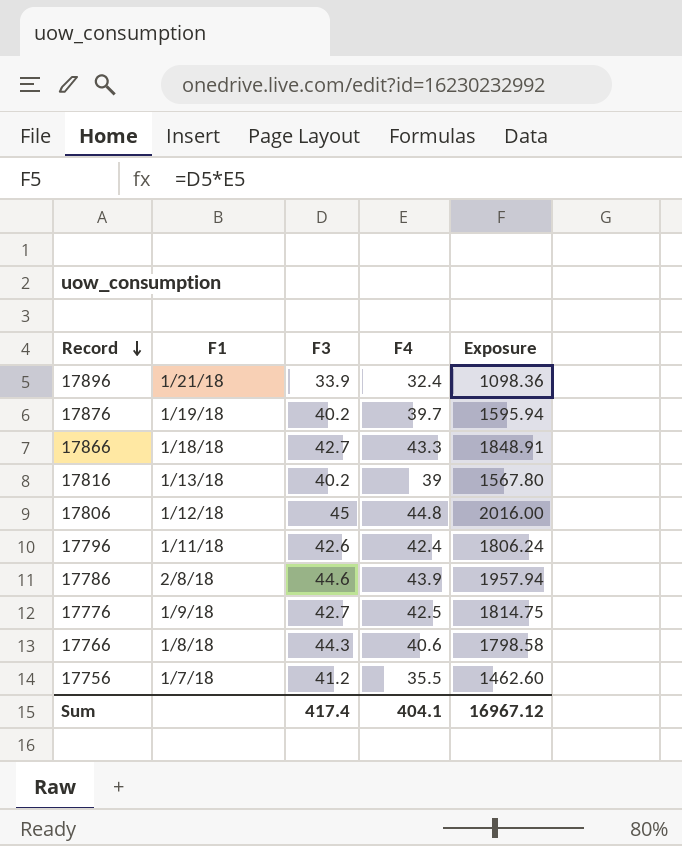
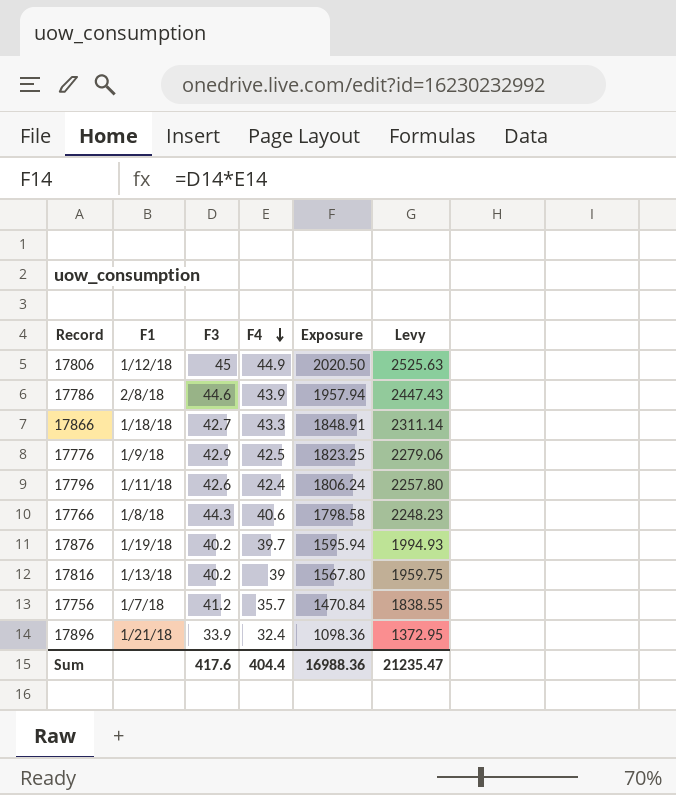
row order: Record descending -> F4 descending
column Levy | formula: none -> [Exposure] * 1.25
17806 | F4: 44.8 -> 44.9
17806 | Exposure: 2016.00 -> 2020.50
17776 | F3: 42.7 -> 42.9
17776 | Exposure: 1814.75 -> 1823.25
17756 | F4: 35.5 -> 35.7
17756 | Exposure: 1462.60 -> 1470.84
Sum | F3: 417.4 -> 417.6
Sum | F4: 404.1 -> 404.4
Sum | Exposure: 16967.12 -> 16988.36

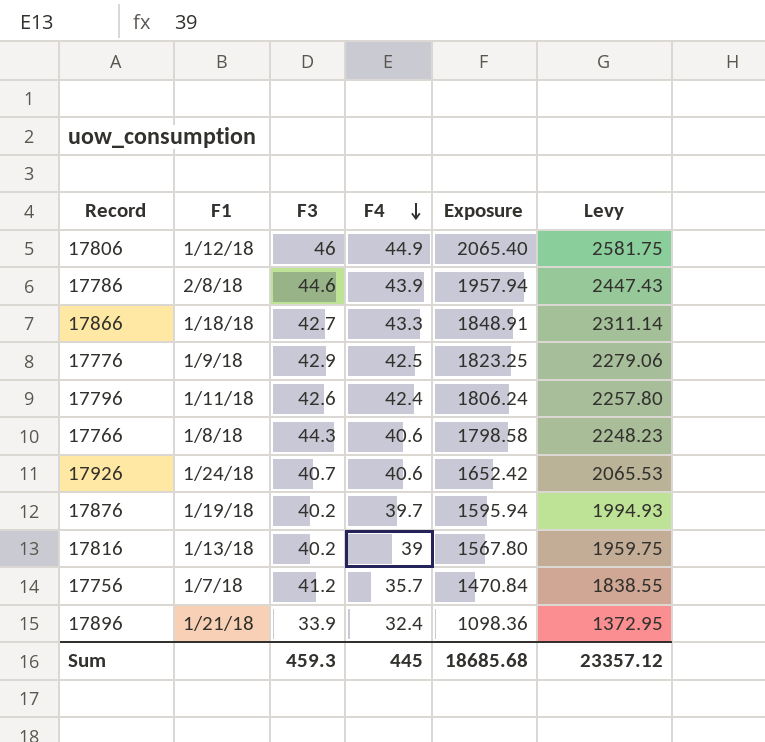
17806 | F3: 45 -> 46
17806 | Exposure: 2020.50 -> 2065.40
17806 | Levy: 2525.63 -> 2581.75
row 17926: none -> 1/24/18 | 40.7 | 40.6 | 1652.42 | 2065.53
Sum | F3: 417.6 -> 459.3
Sum | F4: 404.4 -> 445
Sum | Exposure: 16988.36 -> 18685.68
Sum | Levy: 21235.47 -> 23357.12

